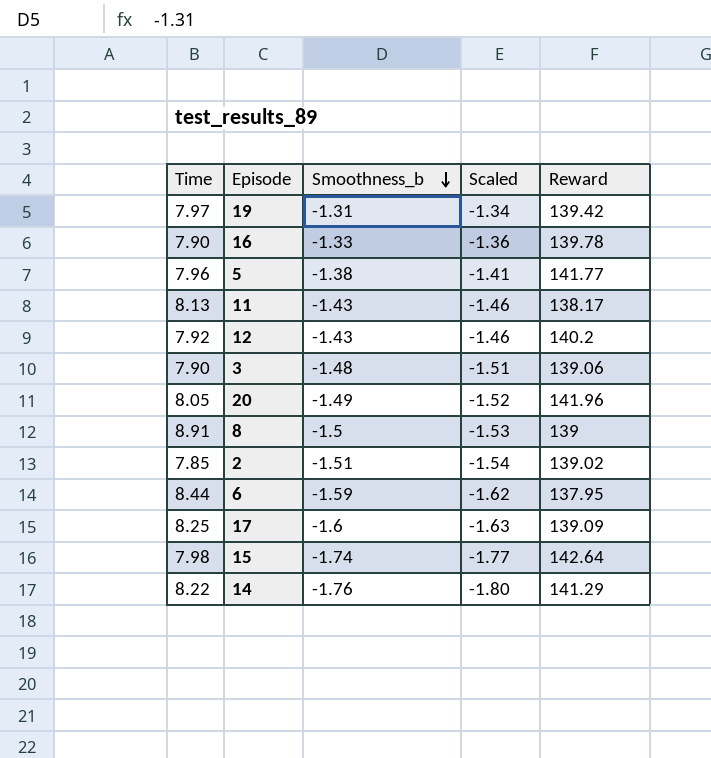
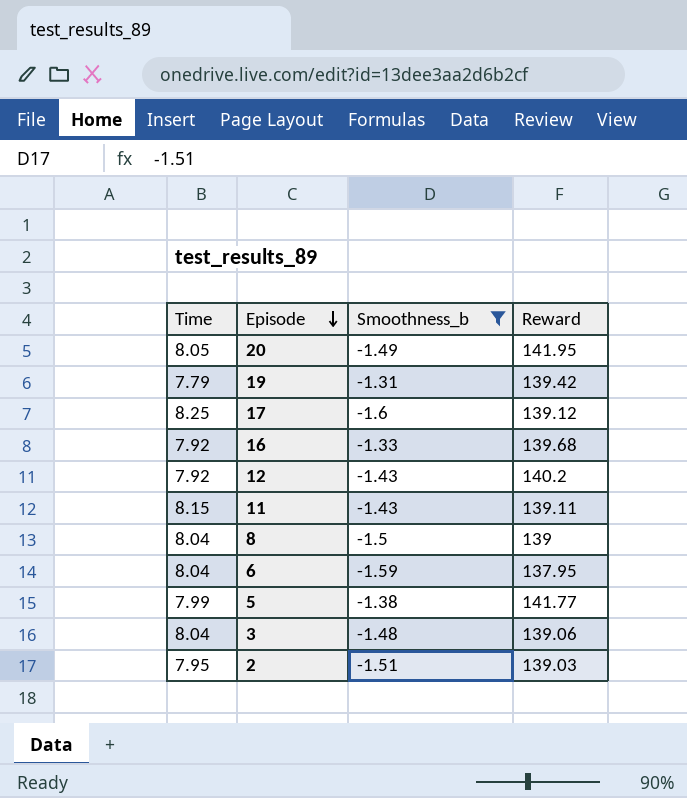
filter: none -> Smoothness_b >= -1.6
row order: Smoothness_b descending -> Episode descending
column Scaled | formula: [Smoothness_b] * 1.02 -> none
20 | Reward: 141.96 -> 141.95
19 | Time: 7.97 -> 7.79
17 | Reward: 139.09 -> 139.12
16 | Time: 7.90 -> 7.92
16 | Reward: 139.78 -> 139.68
11 | Time: 8.13 -> 8.15
11 | Reward: 138.17 -> 139.11
8 | Time: 8.91 -> 8.04
6 | Time: 8.44 -> 8.04
5 | Time: 7.96 -> 7.99
3 | Time: 7.90 -> 8.04
2 | Time: 7.85 -> 7.95
2 | Reward: 139.02 -> 139.03

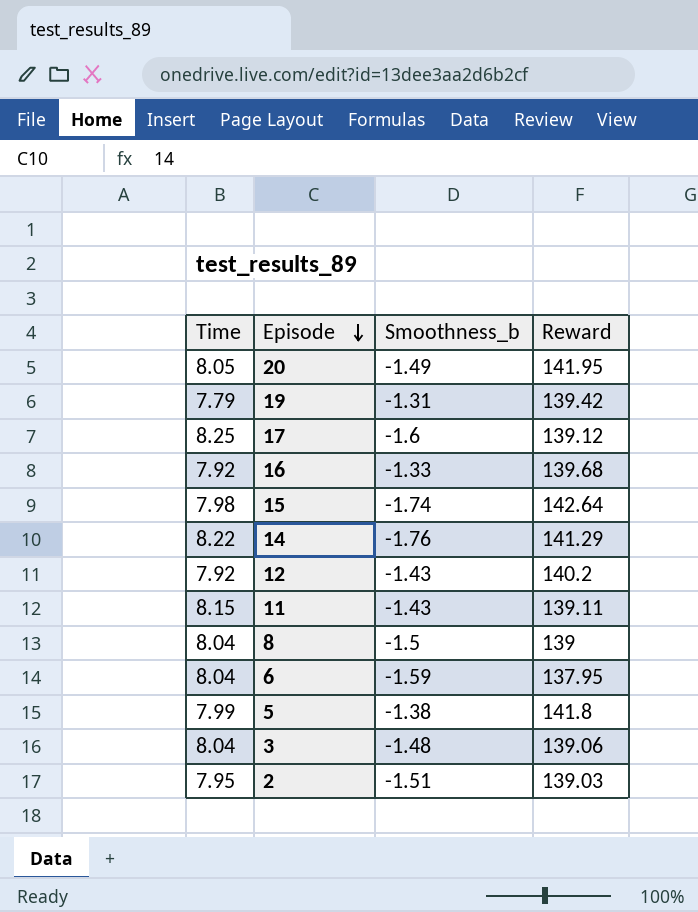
filter: Smoothness_b >= -1.6 -> none
5 | Reward: 141.77 -> 141.8

